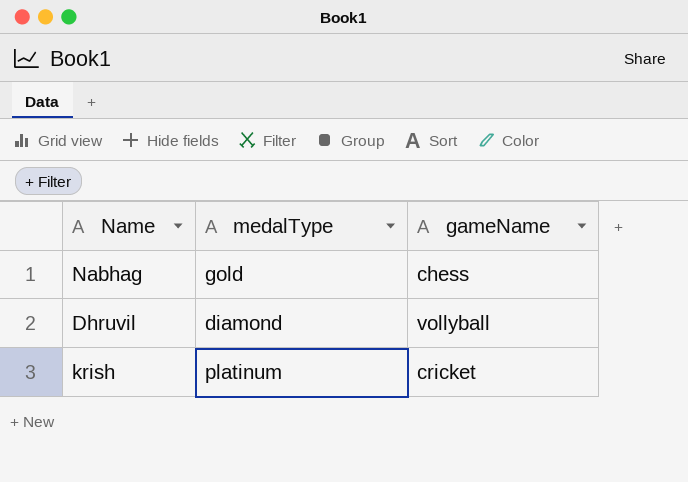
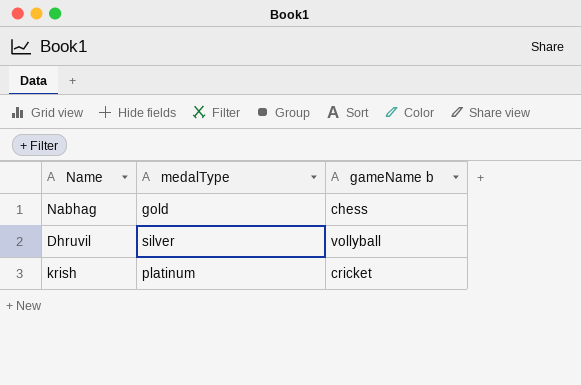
column name: gameName -> gameName b
Dhruvil | medalType: diamond -> silver

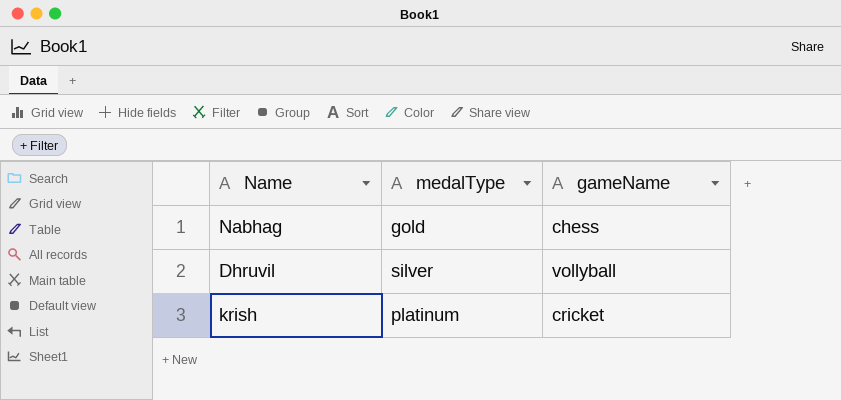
column name: gameName b -> gameName

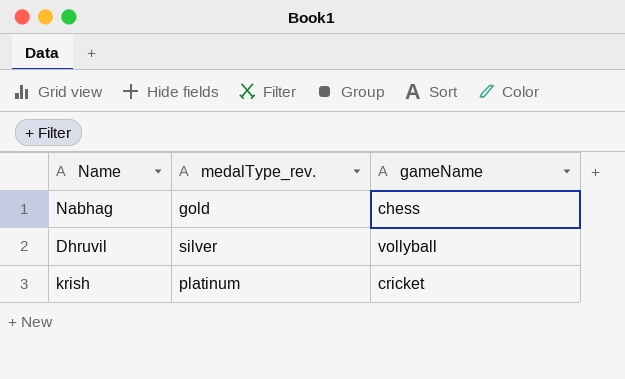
column name: medalType -> medalType_rev.

